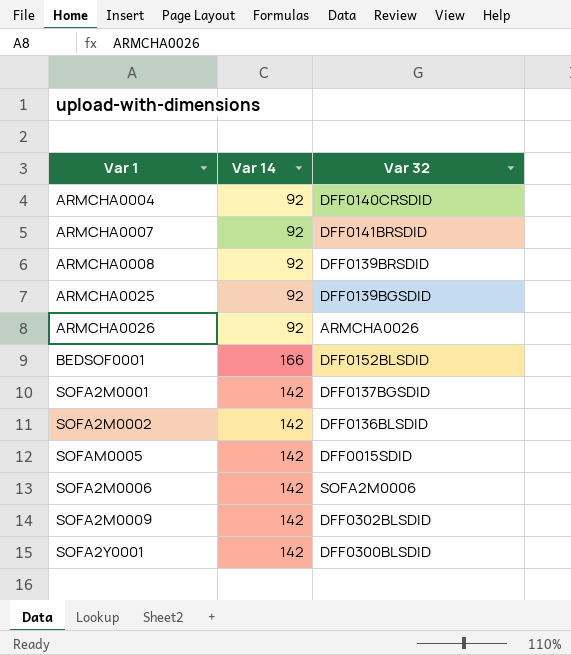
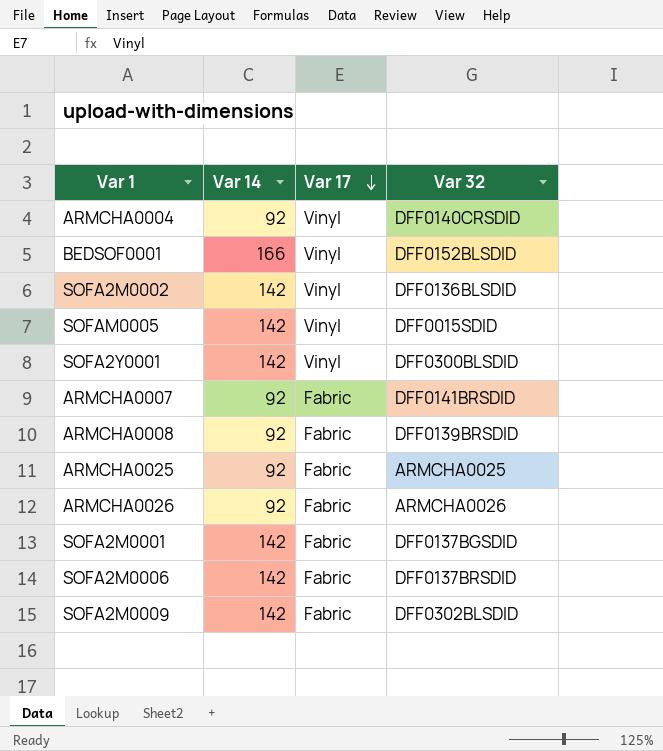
row order: none -> Var 17 descending
column Var 17 | position: none -> 3
ARMCHA0025 | Var 32: DFF0139BGSDID -> ARMCHA0025
SOFA2M0006 | Var 32: SOFA2M0006 -> DFF0137BRSDID

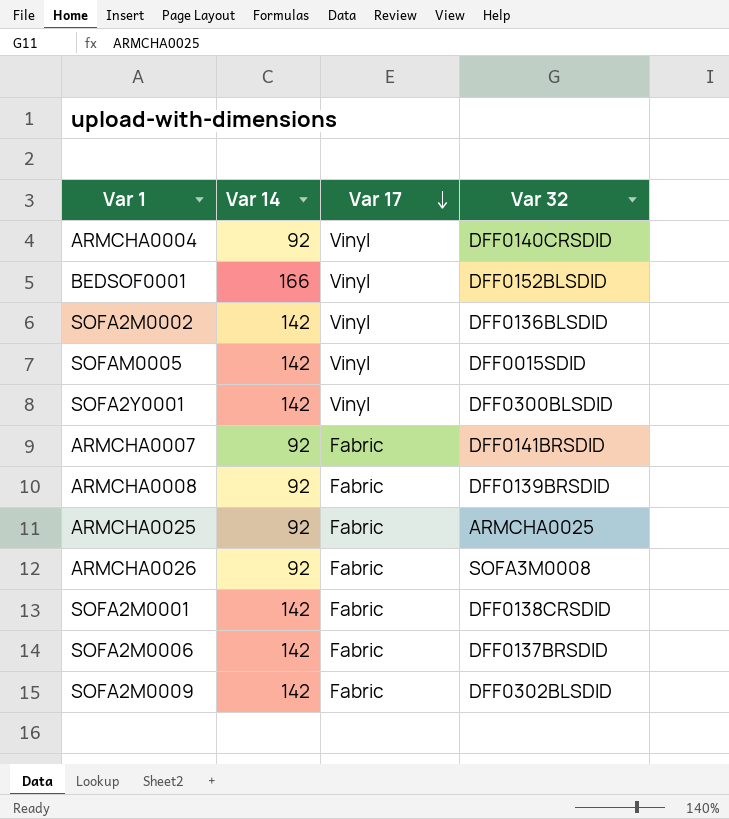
ARMCHA0026 | Var 32: ARMCHA0026 -> SOFA3M0008
SOFA2M0001 | Var 32: DFF0137BGSDID -> DFF0138CRSDID

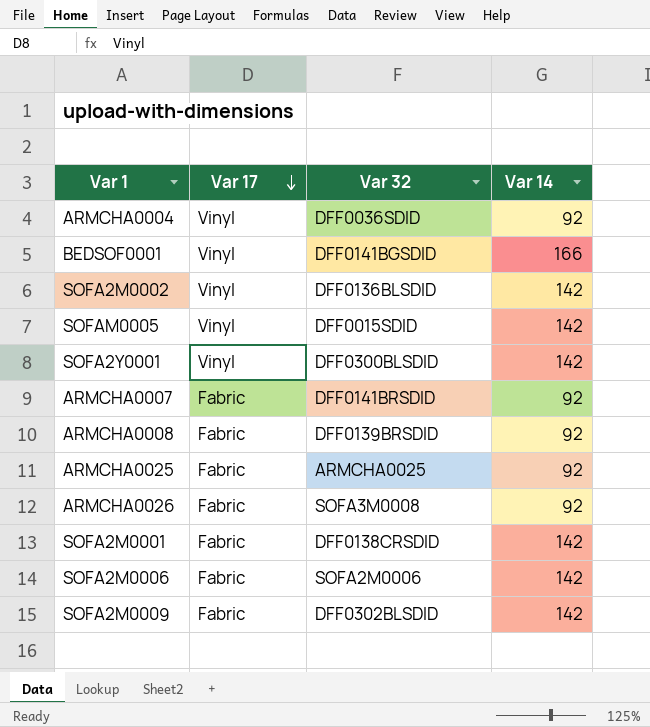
column Var 14 | position: 2 -> 4
ARMCHA0004 | Var 32: DFF0140CRSDID -> DFF0036SDID
BEDSOF0001 | Var 32: DFF0152BLSDID -> DFF0141BGSDID
SOFA2M0006 | Var 32: DFF0137BRSDID -> SOFA2M0006

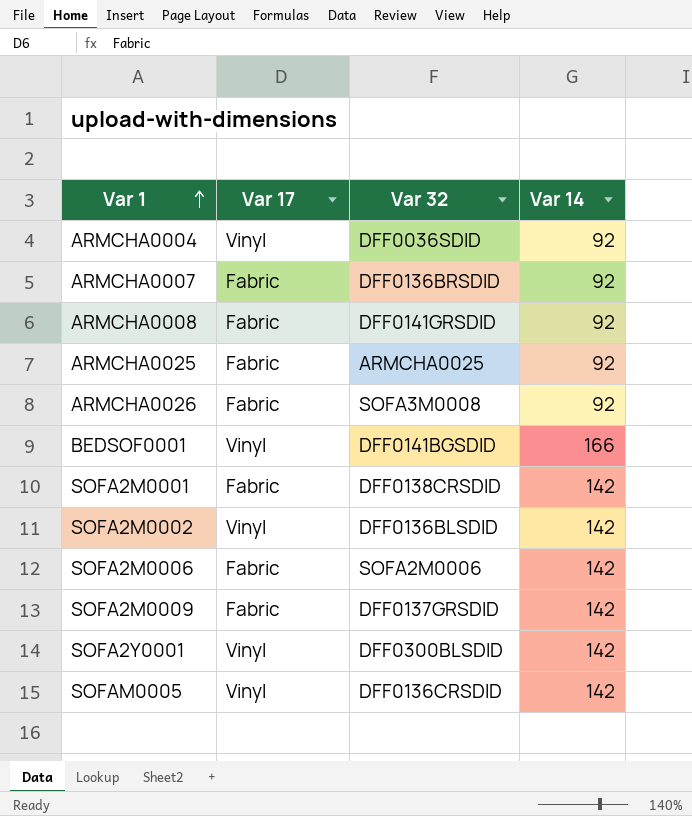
row order: Var 17 descending -> Var 1 ascending
ARMCHA0007 | Var 32: DFF0141BRSDID -> DFF0136BRSDID
ARMCHA0008 | Var 32: DFF0139BRSDID -> DFF0141GRSDID
SOFA2M0009 | Var 32: DFF0302BLSDID -> DFF0137GRSDID
SOFAM0005 | Var 32: DFF0015SDID -> DFF0136CRSDID

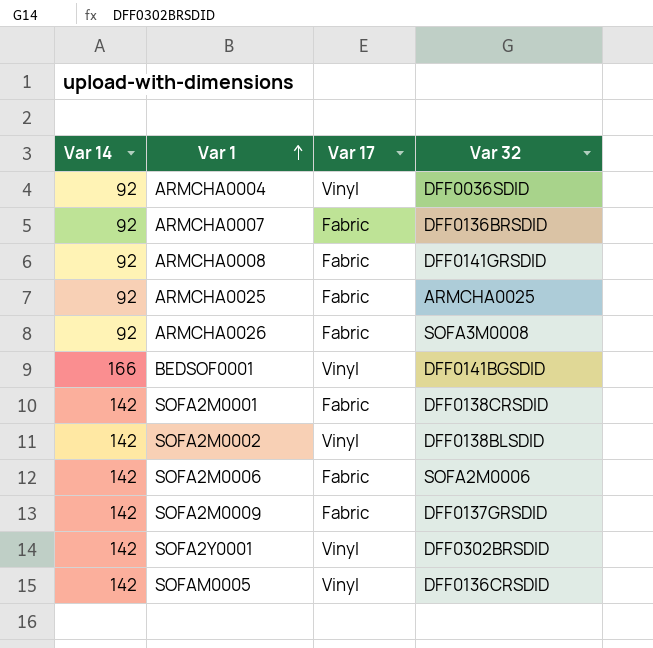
column Var 14 | position: 4 -> 1
SOFA2M0002 | Var 32: DFF0136BLSDID -> DFF0138BLSDID
SOFA2Y0001 | Var 32: DFF0300BLSDID -> DFF0302BRSDID

